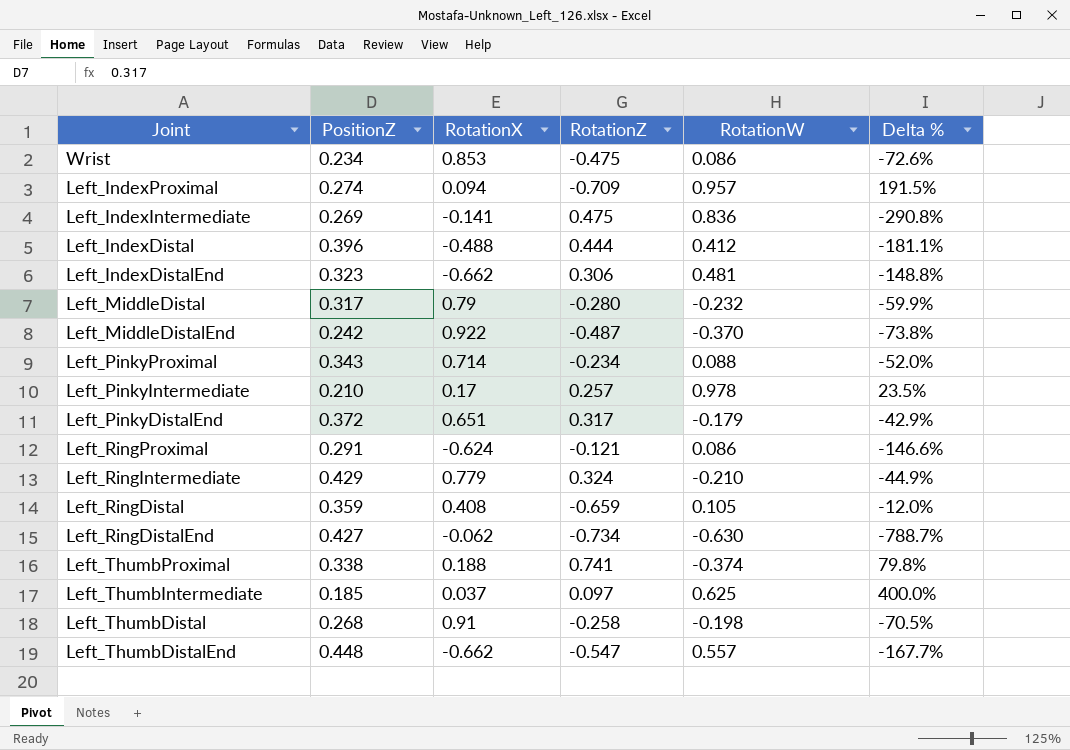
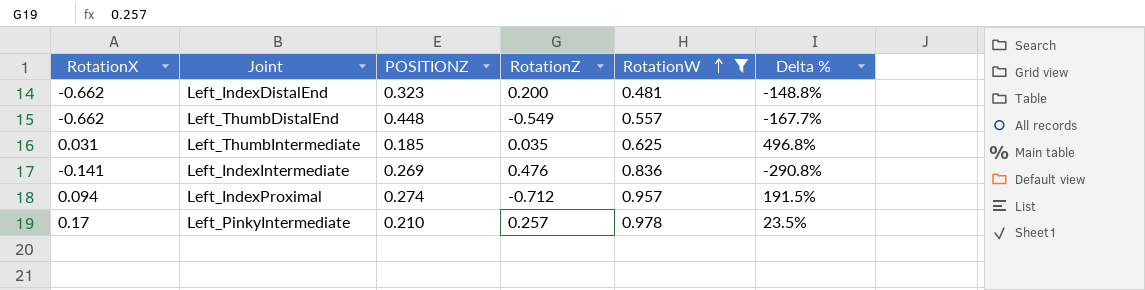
filter: none -> RotationW >= 0.481
row order: none -> RotationW ascending
column RotationX | position: 3 -> 1
column name: PositionZ -> POSITIONZ
Left_IndexDistalEnd | RotationZ: 0.306 -> 0.200
Left_ThumbDistalEnd | RotationZ: -0.547 -> -0.549
Left_ThumbIntermediate | RotationX: 0.037 -> 0.031
Left_ThumbIntermediate | RotationZ: 0.097 -> 0.035
Left_ThumbIntermediate | Delta %: 400.0% -> 496.8%
Left_IndexIntermediate | RotationZ: 0.475 -> 0.476
Left_IndexProximal | RotationZ: -0.709 -> -0.712

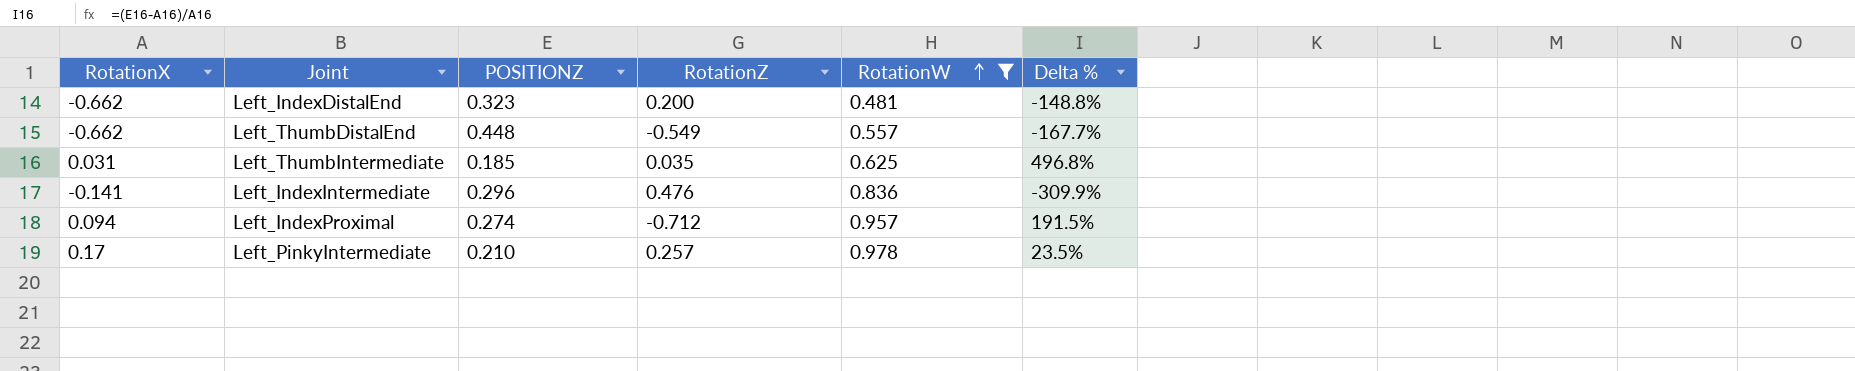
Left_IndexIntermediate | POSITIONZ: 0.269 -> 0.296
Left_IndexIntermediate | Delta %: -290.8% -> -309.9%

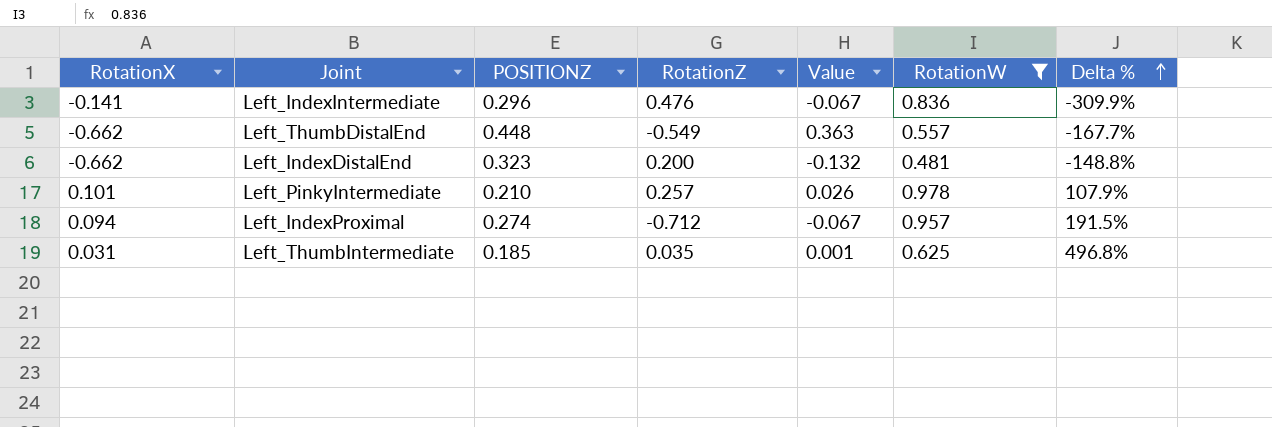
row order: RotationW ascending -> Delta % ascending
column Value | formula: none -> [RotationX] * [RotationZ]
Left_PinkyIntermediate | RotationX: 0.17 -> 0.101
Left_PinkyIntermediate | Delta %: 23.5% -> 107.9%

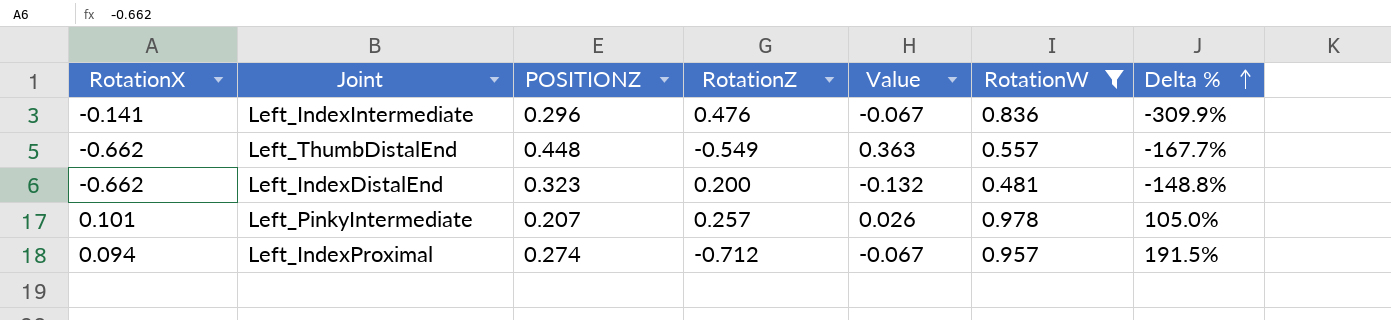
row Left_ThumbIntermediate: 0.031 | 0.185 | 0.035 | 0.001 | 0.625 | 496.8% -> none
Left_PinkyIntermediate | POSITIONZ: 0.210 -> 0.207
Left_PinkyIntermediate | Delta %: 107.9% -> 105.0%

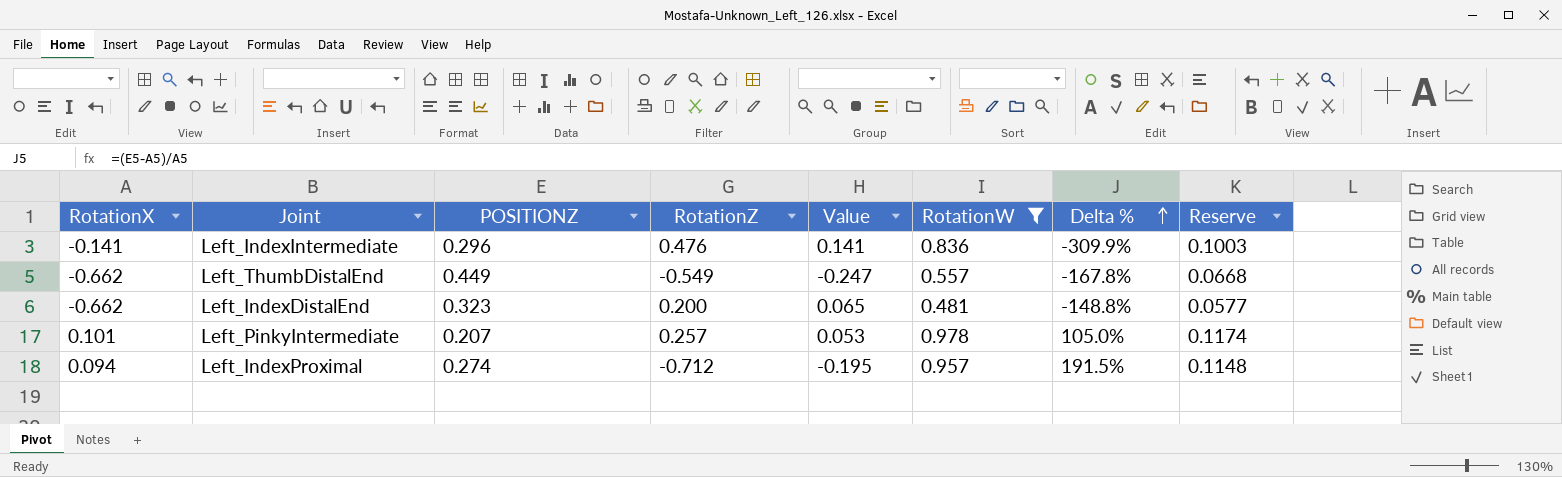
column Value | formula: [RotationX] * [RotationZ] -> [POSITIONZ] * [RotationZ]
column Reserve | formula: none -> [RotationW] * 0.12
Left_ThumbDistalEnd | POSITIONZ: 0.448 -> 0.449
Left_ThumbDistalEnd | Delta %: -167.7% -> -167.8%

